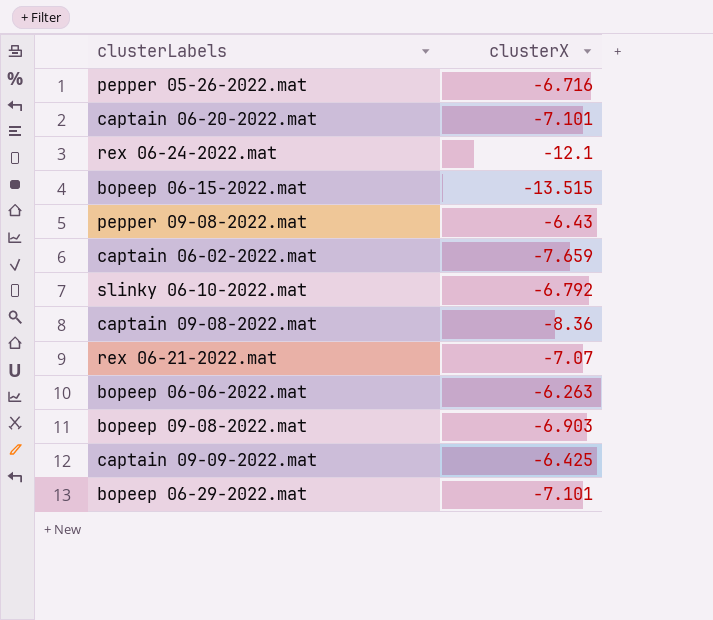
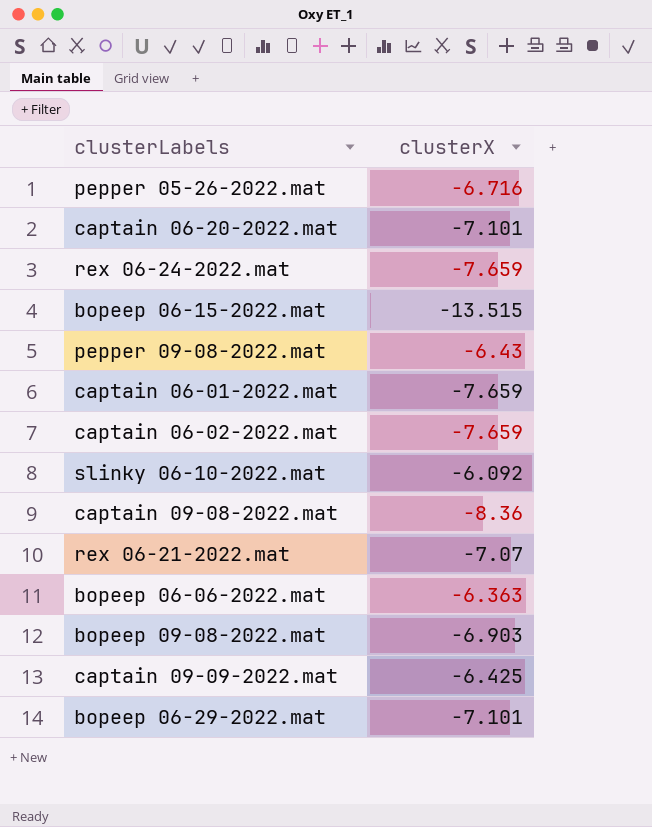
rex 06-24-2022.mat | clusterX: -12.1 -> -7.659
row captain 06-01-2022.mat: none -> -7.659
slinky 06-10-2022.mat | clusterX: -6.792 -> -6.092
bopeep 06-06-2022.mat | clusterX: -6.263 -> -6.363

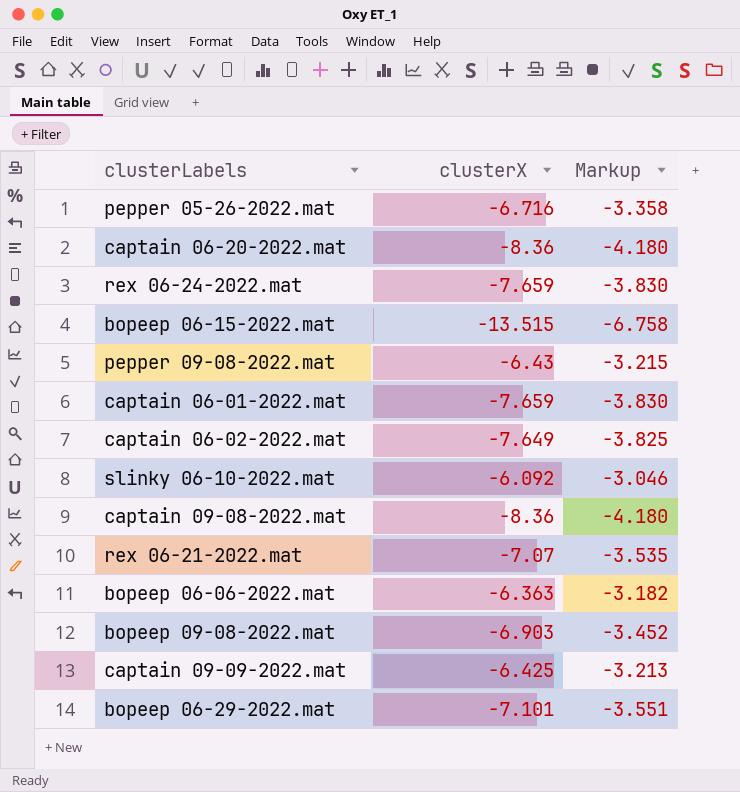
column Markup | formula: none -> [clusterX] * 0.5
captain 06-20-2022.mat | clusterX: -7.101 -> -8.36
captain 06-02-2022.mat | clusterX: -7.659 -> -7.649

